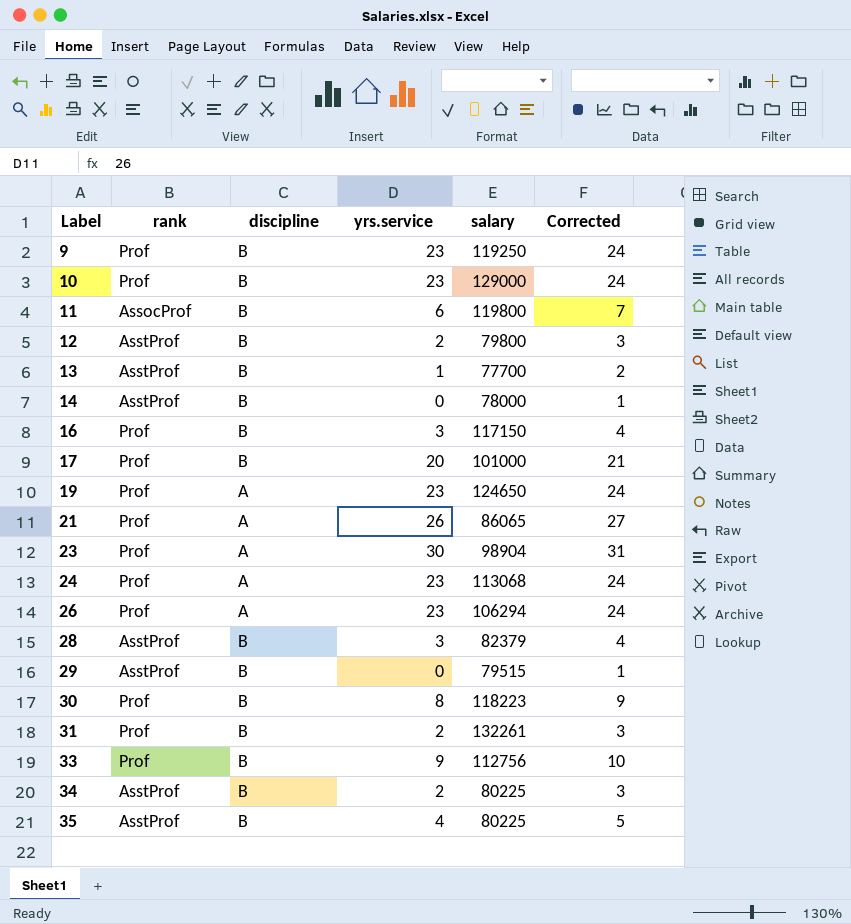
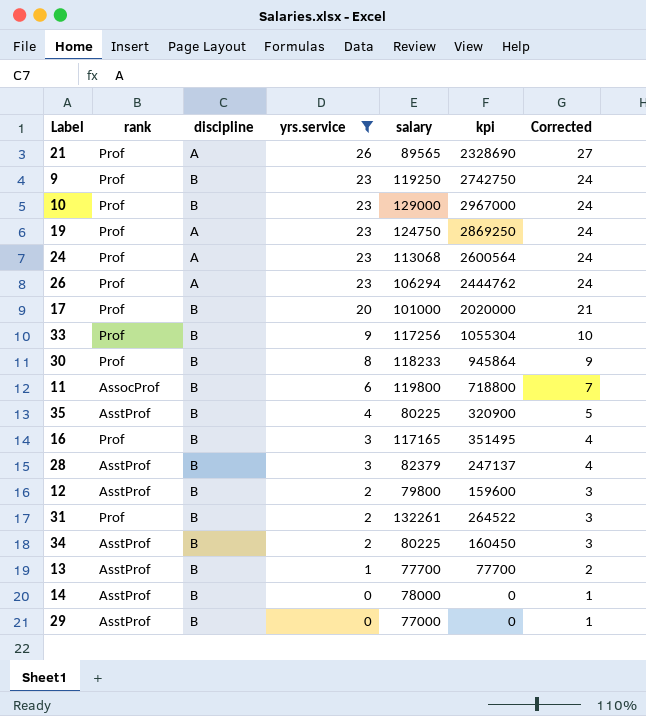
filter: none -> yrs.service != 30
row order: Label ascending -> yrs.service descending
column kpi | formula: none -> [yrs.service] * [salary]
21 | salary: 86065 -> 89565
19 | salary: 124650 -> 124750
33 | salary: 112756 -> 117256
30 | salary: 118223 -> 118233
16 | salary: 117150 -> 117165
29 | salary: 79515 -> 77000

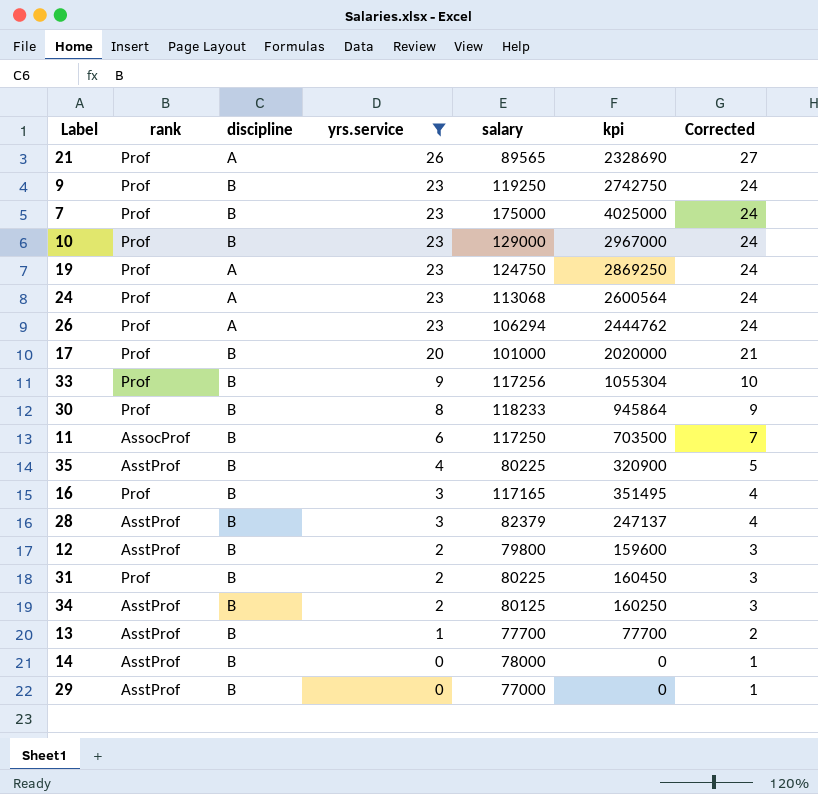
row 7: none -> Prof | B | 23 | 175000 | 4025000 | 24
11 | salary: 119800 -> 117250
11 | kpi: 718800 -> 703500
31 | salary: 132261 -> 80225
31 | kpi: 264522 -> 160450
34 | salary: 80225 -> 80125
34 | kpi: 160450 -> 160250

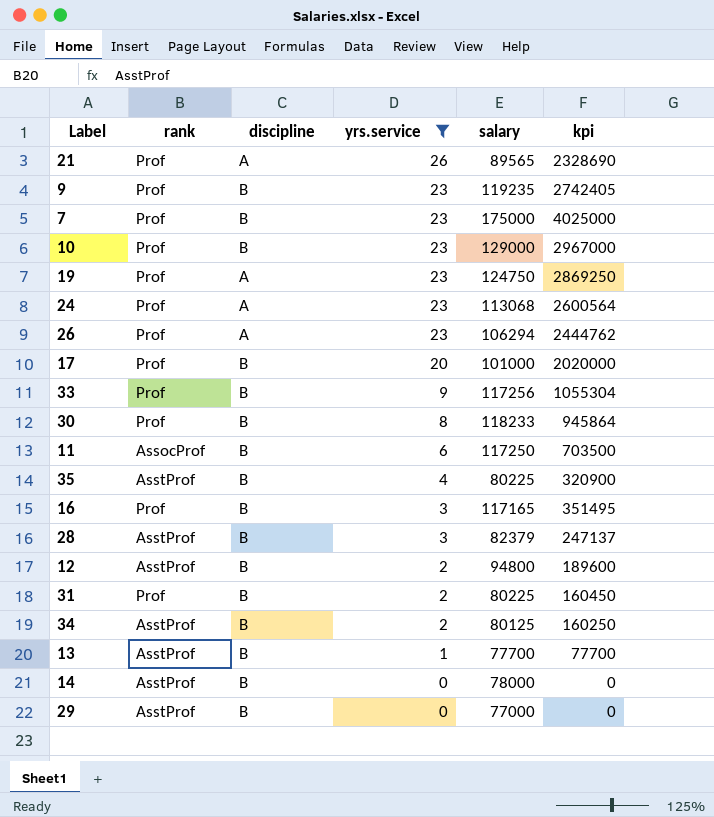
column Corrected | formula: [yrs.service] + 1 -> none
9 | salary: 119250 -> 119235
9 | kpi: 2742750 -> 2742405
12 | salary: 79800 -> 94800
12 | kpi: 159600 -> 189600

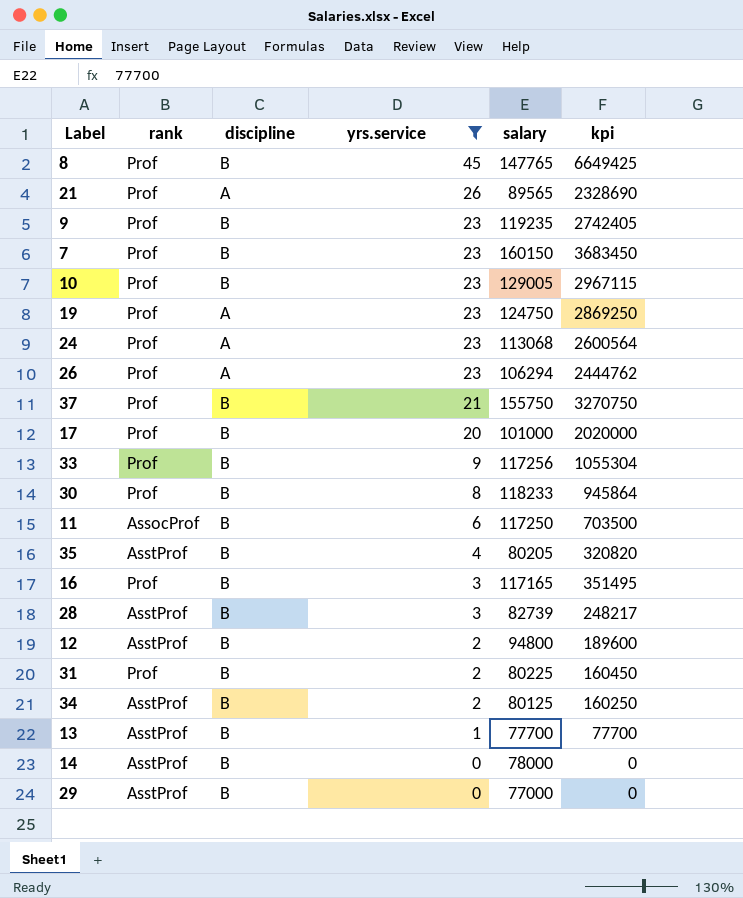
row 8: none -> Prof | B | 45 | 147765 | 6649425
7 | salary: 175000 -> 160150
7 | kpi: 4025000 -> 3683450
10 | salary: 129000 -> 129005
10 | kpi: 2967000 -> 2967115
row 37: none -> Prof | B | 21 | 155750 | 3270750
35 | salary: 80225 -> 80205
35 | kpi: 320900 -> 320820
28 | salary: 82379 -> 82739
28 | kpi: 247137 -> 248217

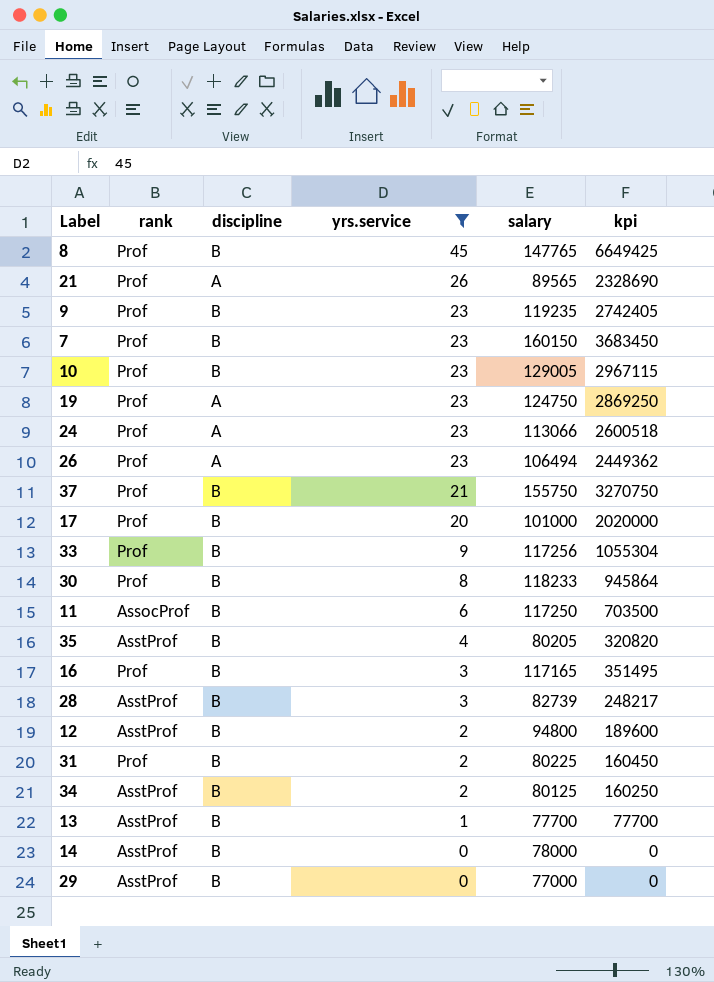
24 | salary: 113068 -> 113066
24 | kpi: 2600564 -> 2600518
26 | salary: 106294 -> 106494
26 | kpi: 2444762 -> 2449362

